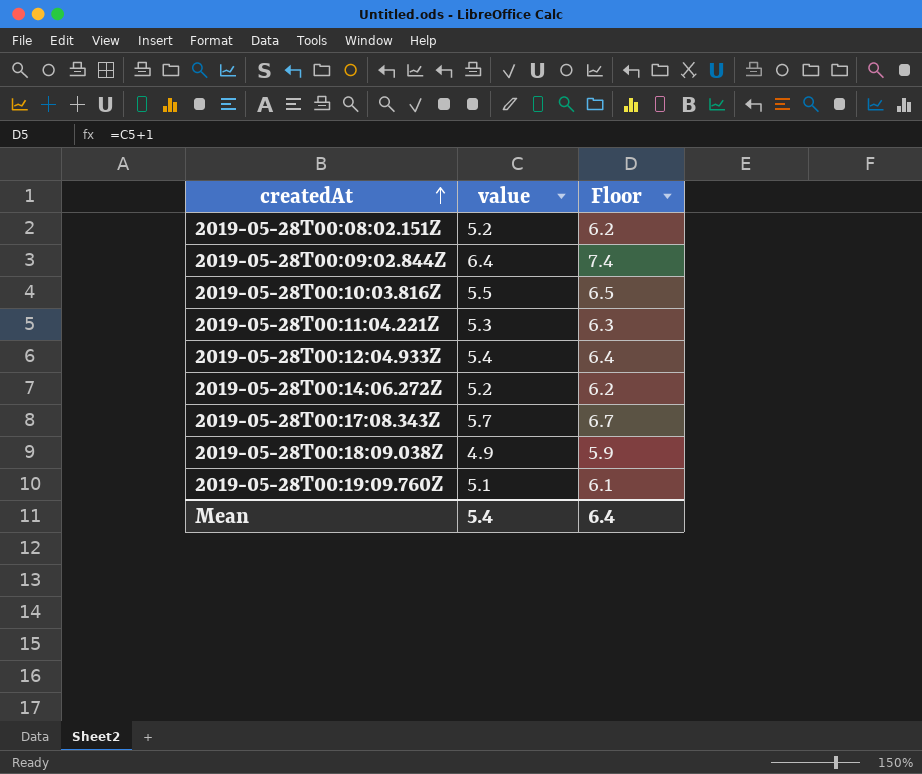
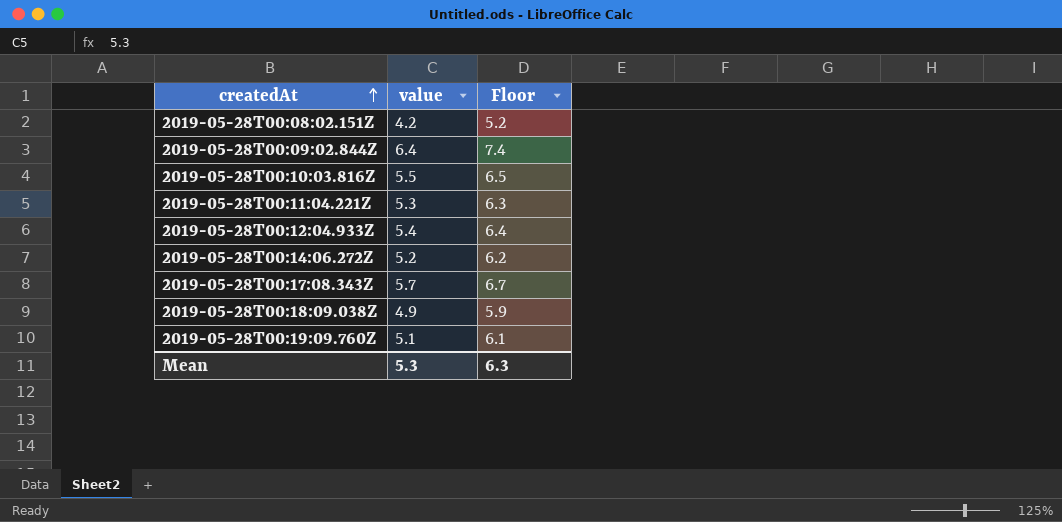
2019-05-28T00:08:02.151Z | value: 5.2 -> 4.2
2019-05-28T00:08:02.151Z | Floor: 6.2 -> 5.2
Mean | value: 5.4 -> 5.3
Mean | Floor: 6.4 -> 6.3

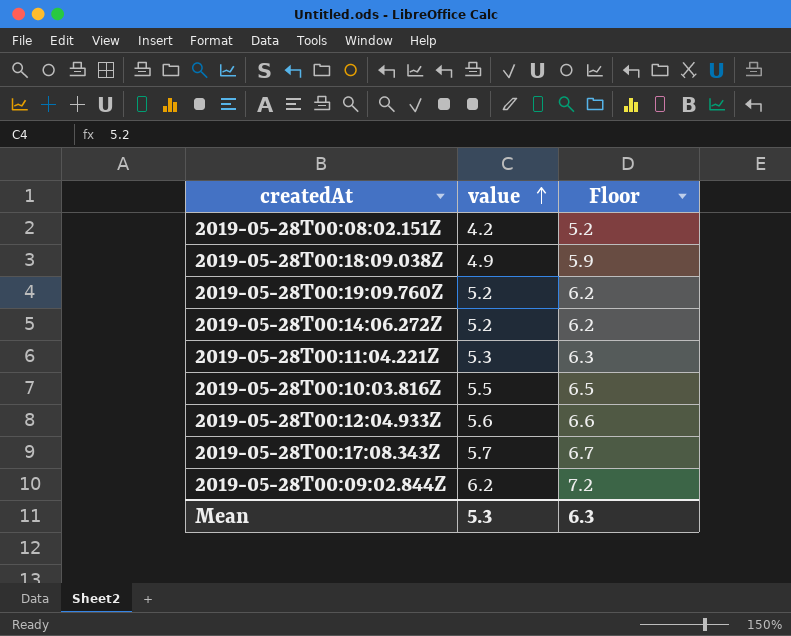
row order: createdAt ascending -> value ascending
2019-05-28T00:19:09.760Z | value: 5.1 -> 5.2
2019-05-28T00:19:09.760Z | Floor: 6.1 -> 6.2
2019-05-28T00:12:04.933Z | value: 5.4 -> 5.6
2019-05-28T00:12:04.933Z | Floor: 6.4 -> 6.6
2019-05-28T00:09:02.844Z | value: 6.4 -> 6.2
2019-05-28T00:09:02.844Z | Floor: 7.4 -> 7.2

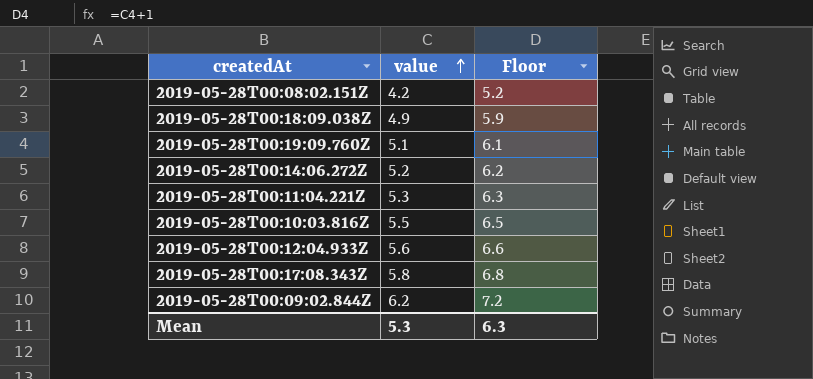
2019-05-28T00:19:09.760Z | value: 5.2 -> 5.1
2019-05-28T00:19:09.760Z | Floor: 6.2 -> 6.1
2019-05-28T00:17:08.343Z | value: 5.7 -> 5.8
2019-05-28T00:17:08.343Z | Floor: 6.7 -> 6.8

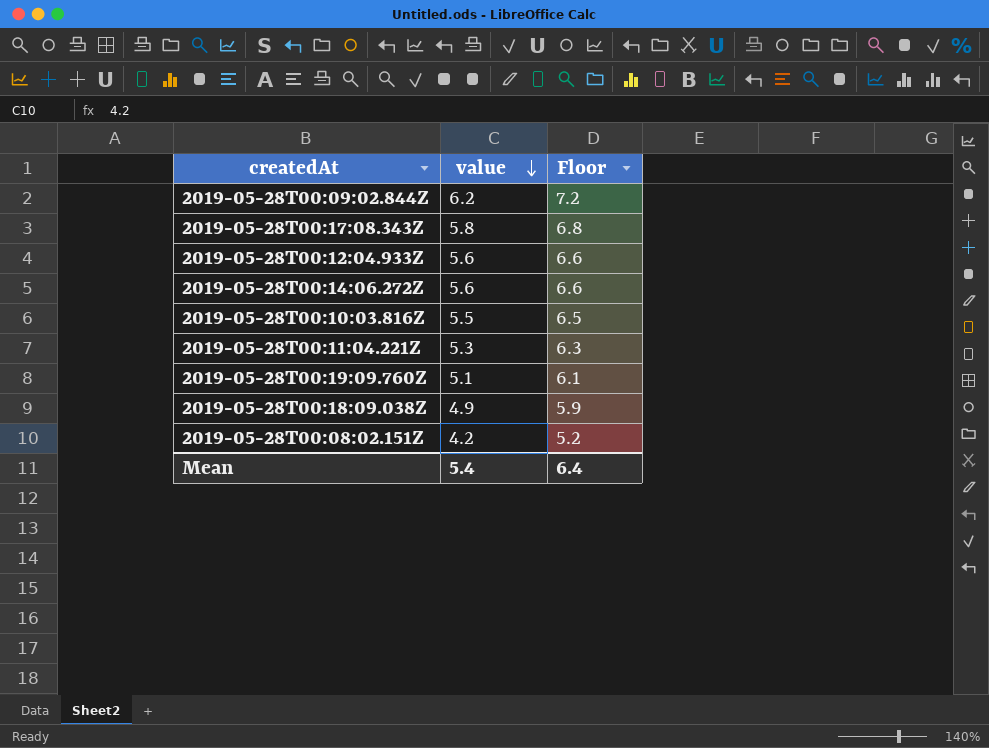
row order: value ascending -> value descending
2019-05-28T00:14:06.272Z | value: 5.2 -> 5.6
2019-05-28T00:14:06.272Z | Floor: 6.2 -> 6.6
Mean | value: 5.3 -> 5.4
Mean | Floor: 6.3 -> 6.4

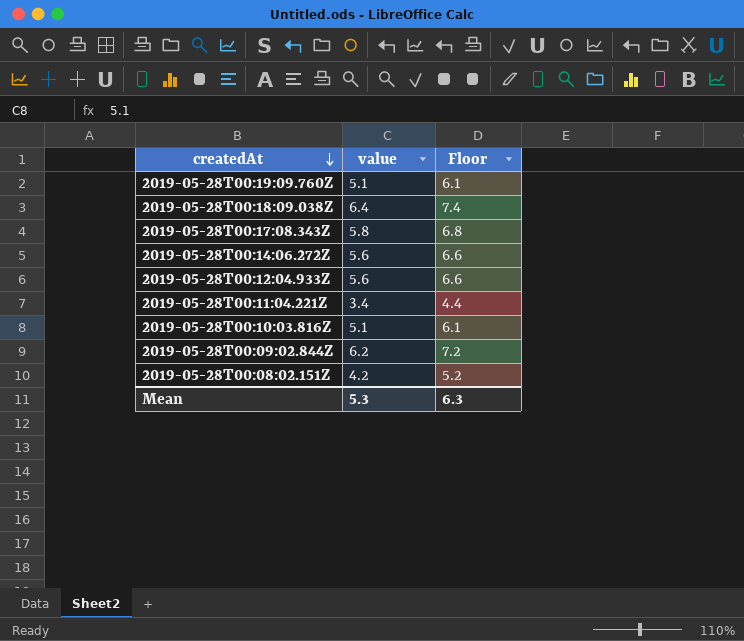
row order: value descending -> createdAt descending
2019-05-28T00:18:09.038Z | value: 4.9 -> 6.4
2019-05-28T00:18:09.038Z | Floor: 5.9 -> 7.4
2019-05-28T00:11:04.221Z | value: 5.3 -> 3.4
2019-05-28T00:11:04.221Z | Floor: 6.3 -> 4.4
2019-05-28T00:10:03.816Z | value: 5.5 -> 5.1
2019-05-28T00:10:03.816Z | Floor: 6.5 -> 6.1
Mean | value: 5.4 -> 5.3
Mean | Floor: 6.4 -> 6.3

